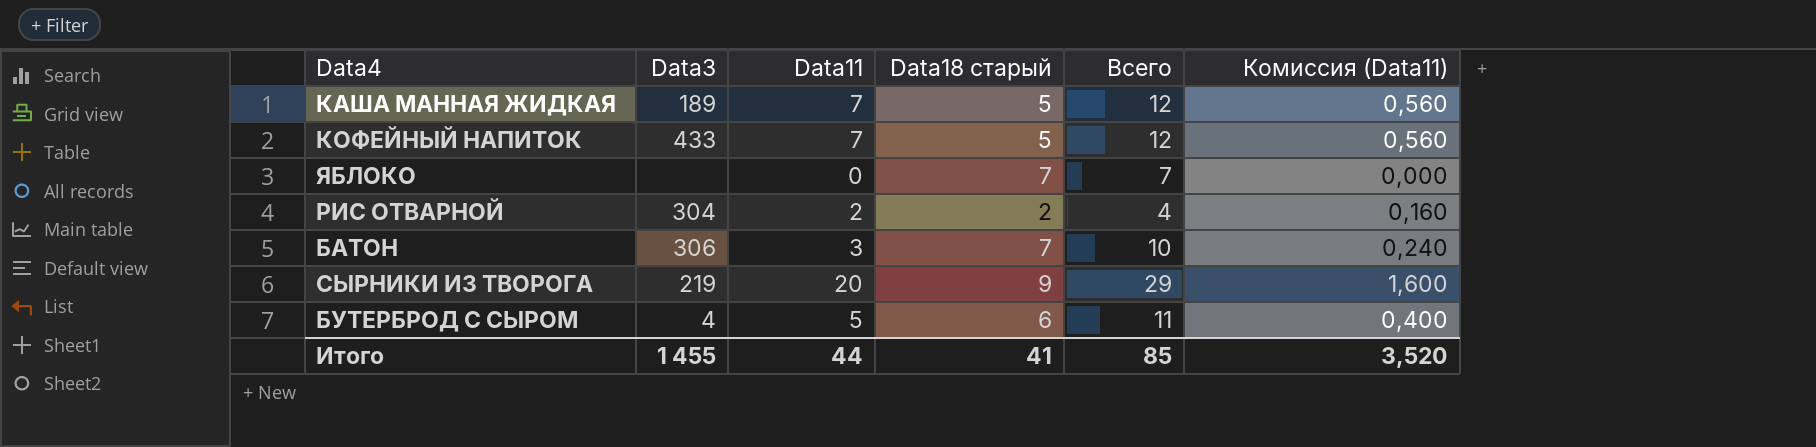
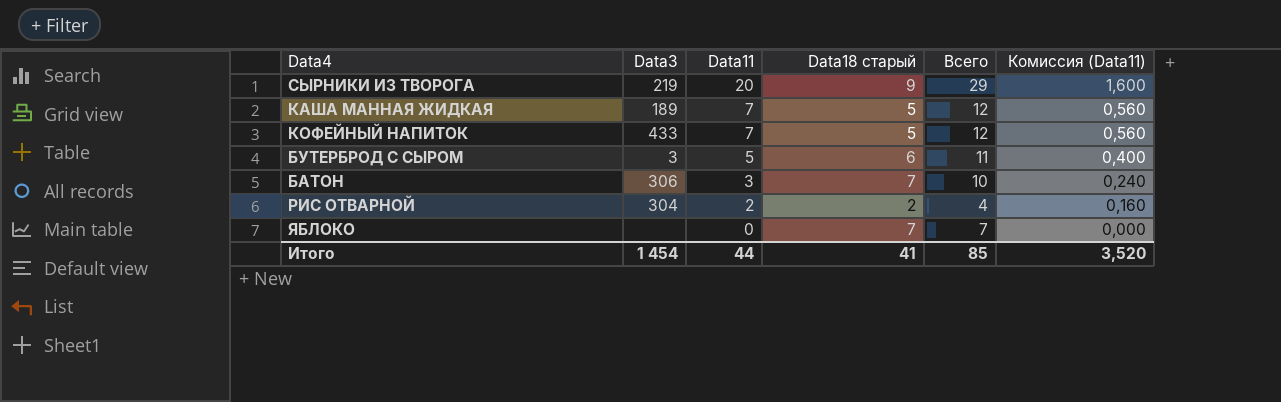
row order: none -> Data11 descending
БУТЕРБРОД С СЫРОМ | Data3: 4 -> 3
Итого | Data3: 1 455 -> 1 454

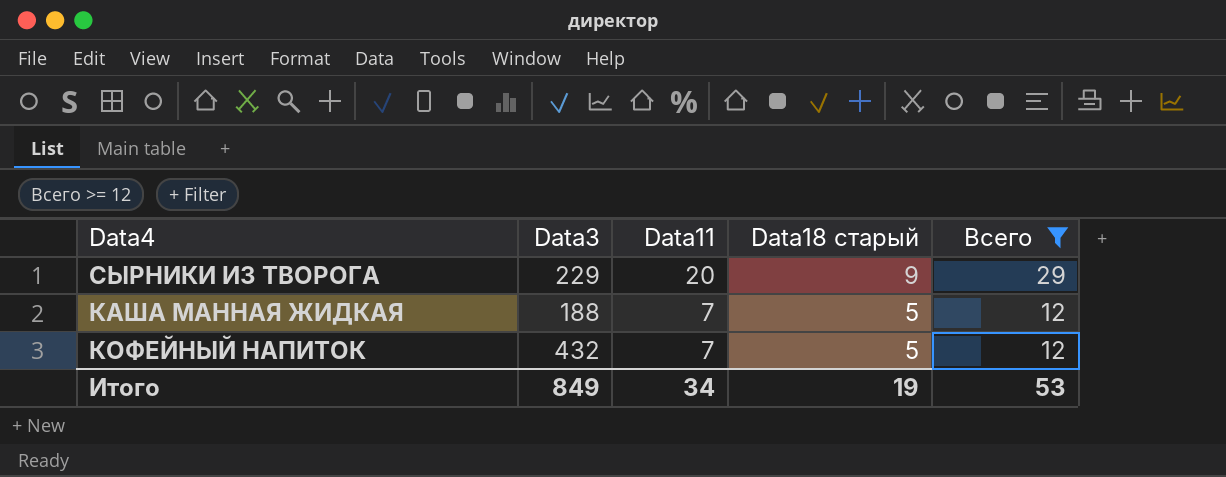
filter: none -> Всего >= 12
column Комиссия (Data11) | formula: [Data11] * 0,08 -> none
СЫРНИКИ ИЗ ТВОРОГА | Data3: 219 -> 229
КАША МАННАЯ ЖИДКАЯ | Data3: 189 -> 188
КОФЕЙНЫЙ НАПИТОК | Data3: 433 -> 432
Итого | Data3: 1 454 -> 849
Итого | Data11: 44 -> 34
Итого | Data18 старый: 41 -> 19
Итого | Всего: 85 -> 53

